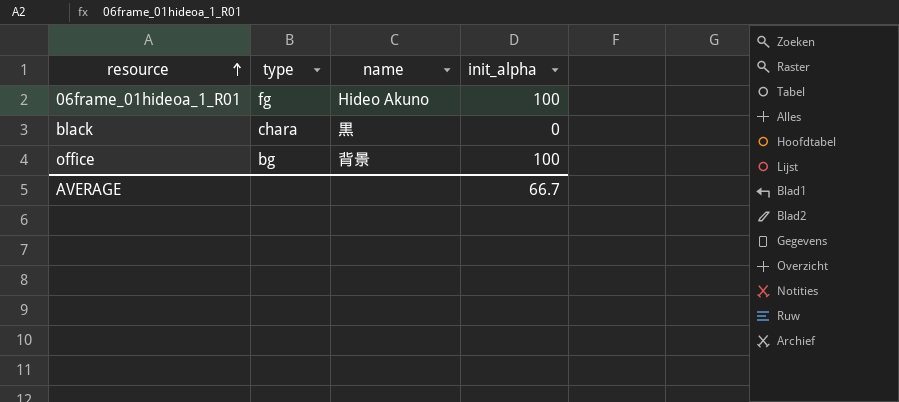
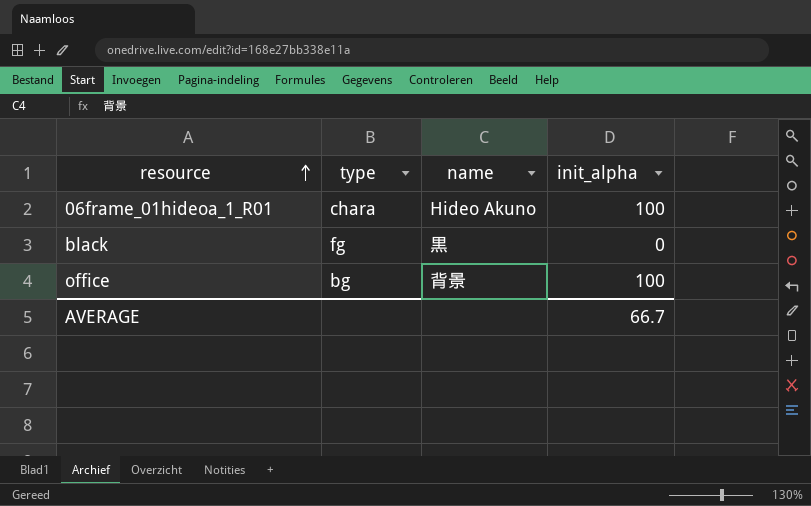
06frame_01hideoa_1_R01 | type: fg -> chara
black | type: chara -> fg

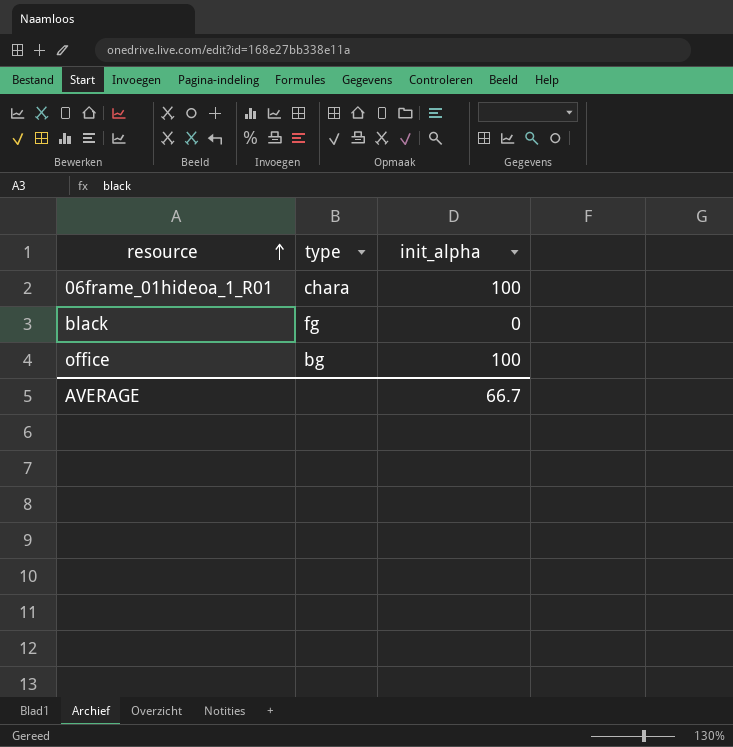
column name | position: 3 -> none

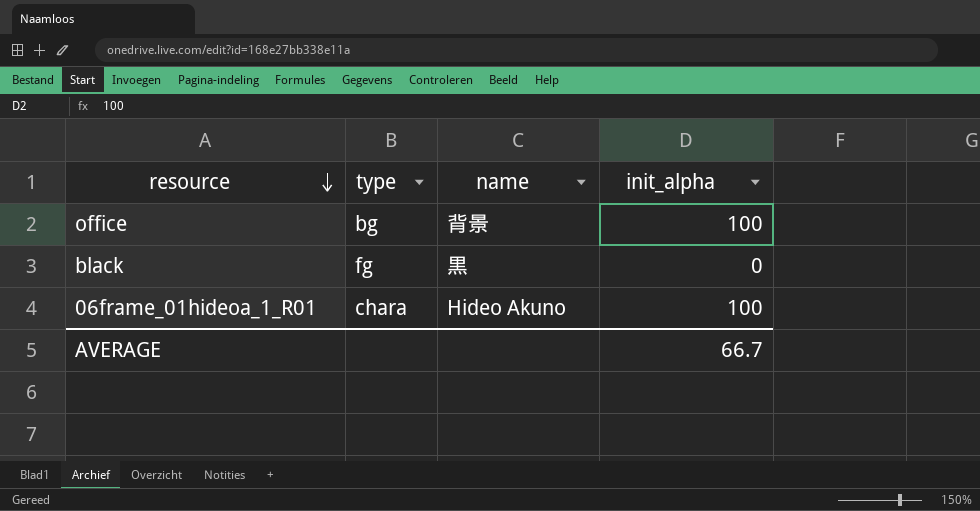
row order: resource ascending -> resource descending
column name | position: none -> 3

